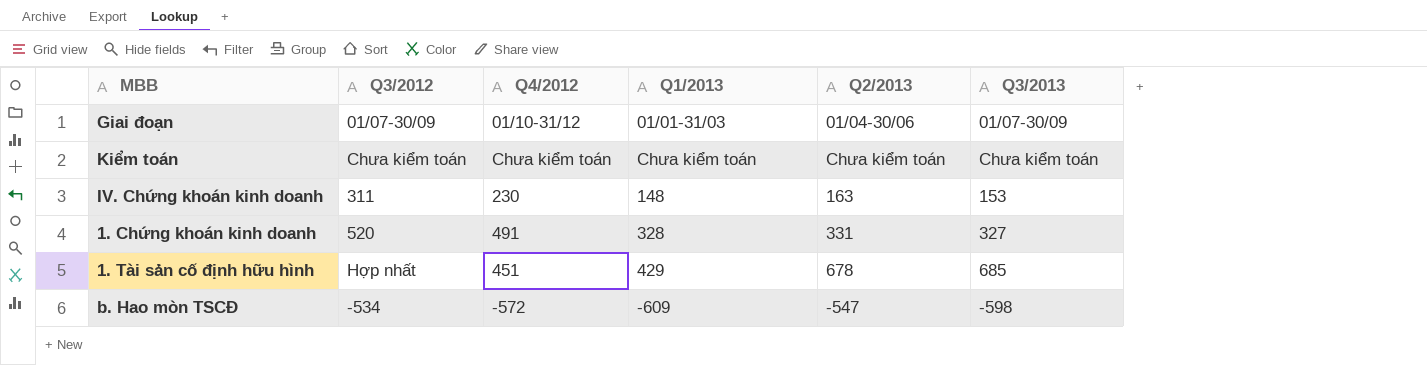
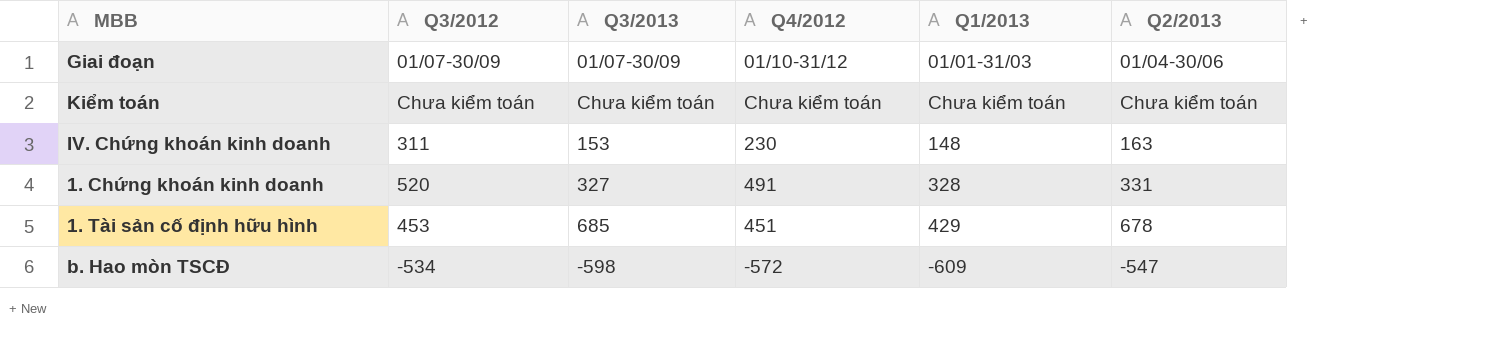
column Q3/2013 | position: 6 -> 3
1. Tài sản cố định hữu hình | Q3/2012: Hợp nhất -> 453

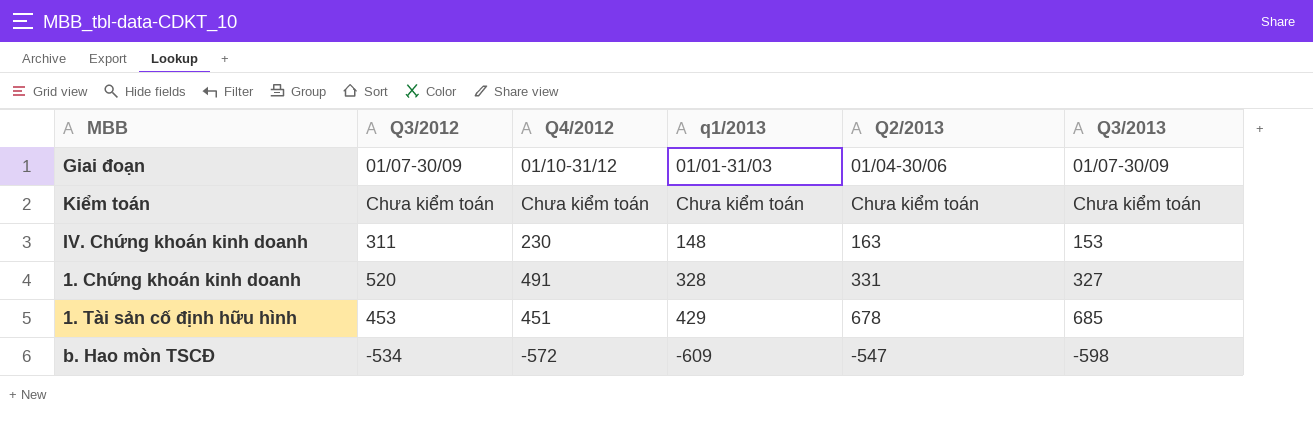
column name: Q1/2013 -> q1/2013
column Q3/2013 | position: 3 -> 6

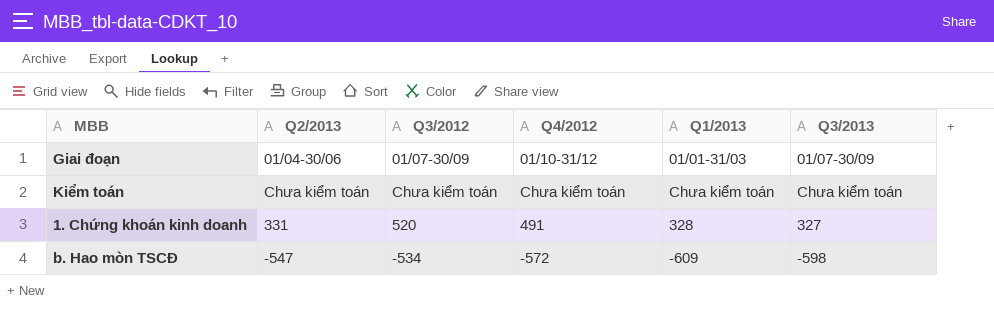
column Q2/2013 | position: 5 -> 2
column name: q1/2013 -> Q1/2013
row IV. Chứng khoán kinh doanh: 311 | 230 | 148 | 163 | 153 -> none
row 1. Tài sản cố định hữu hình: 453 | 451 | 429 | 678 | 685 -> none

